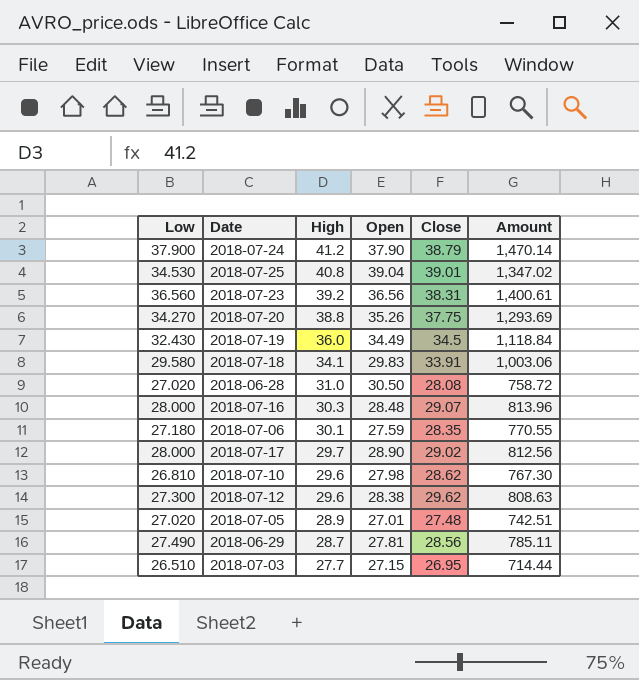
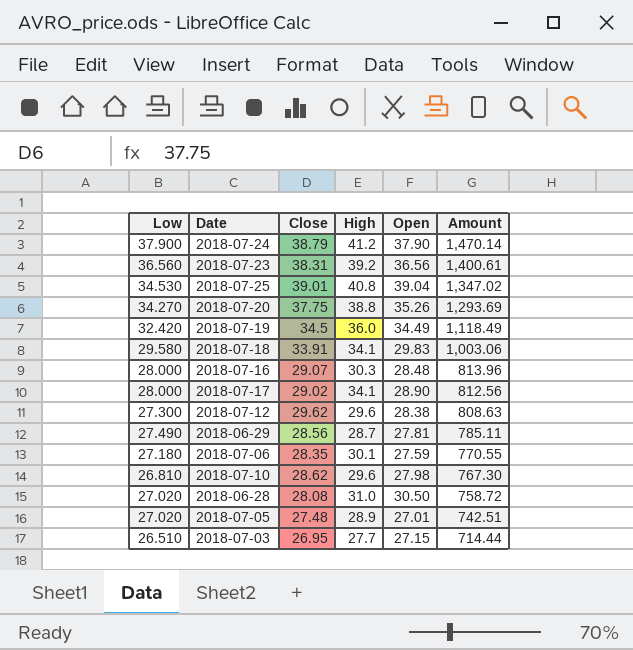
row order: High descending -> Amount descending
column Close | position: 5 -> 3
2018-07-19 | Low: 32.430 -> 32.420
2018-07-19 | Amount: 1,118.84 -> 1,118.49
2018-07-17 | High: 29.7 -> 34.1

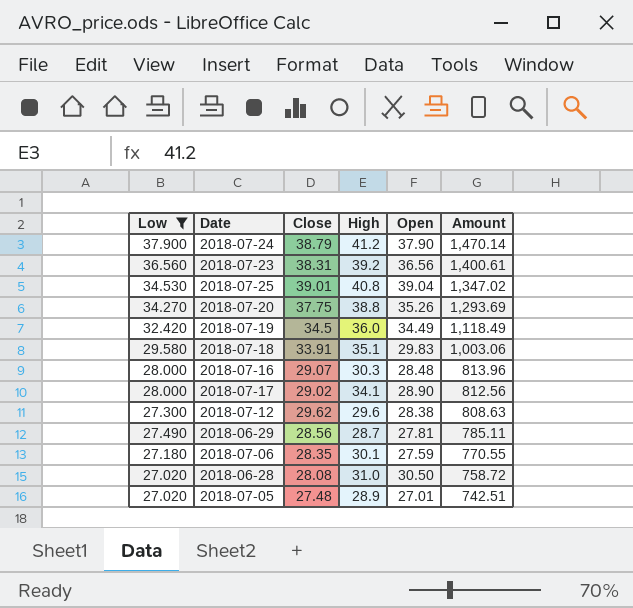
filter: none -> Low >= 27.020
2018-07-18 | High: 34.1 -> 35.1

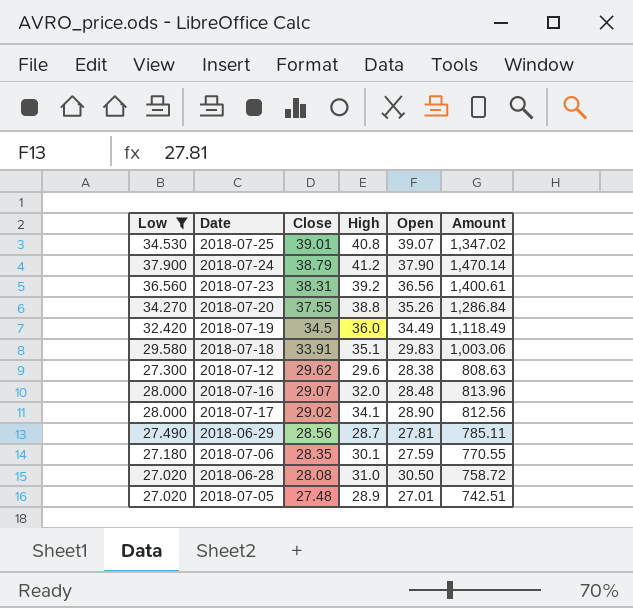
row order: Amount descending -> Close descending
2018-07-25 | Open: 39.04 -> 39.07
2018-07-20 | Close: 37.75 -> 37.55
2018-07-20 | Amount: 1,293.69 -> 1,286.84
2018-07-16 | High: 30.3 -> 32.0

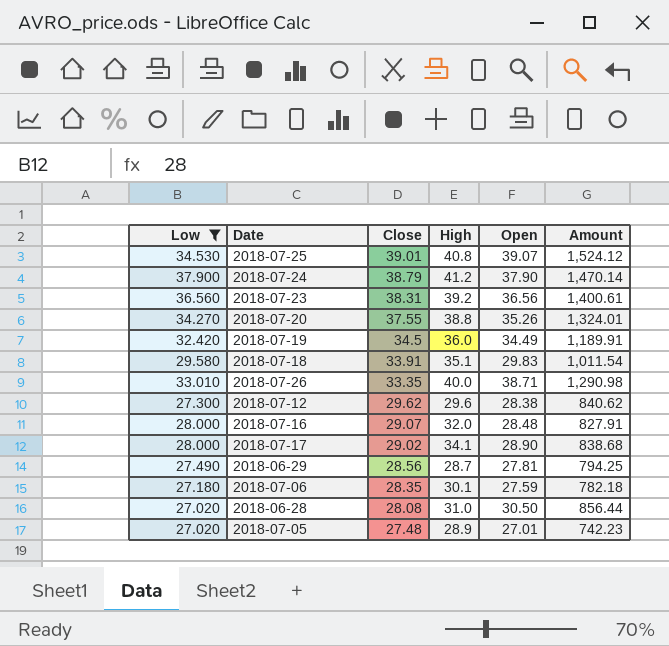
column Amount | formula: [Low] * [Close] -> [Close] * [Open]
row 2018-07-26: none -> 33.010 | 33.35 | 40.0 | 38.71 | 1,290.98

